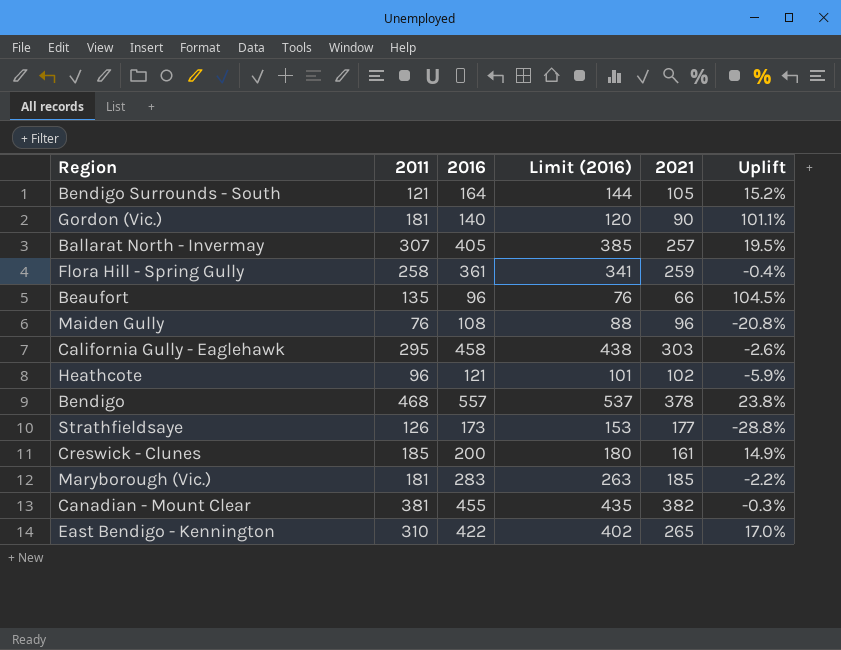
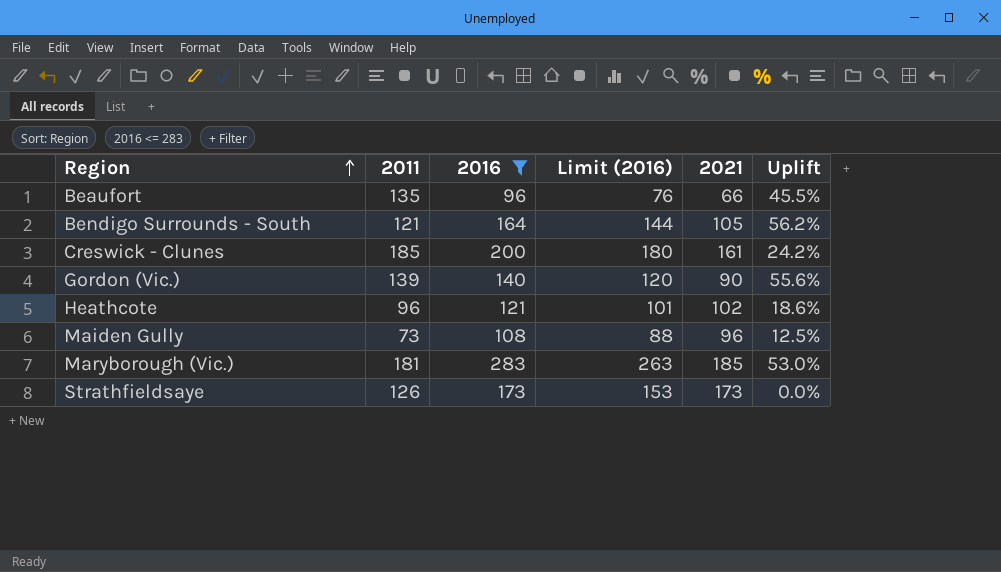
filter: none -> 2016 <= 283
row order: none -> Region ascending
column Uplift | formula: ([2011] - [2021]) / [2021] -> ([2016] - [2021]) / [2021]
Gordon (Vic.) | 2011: 181 -> 139
Maiden Gully | 2011: 76 -> 73
Strathfieldsaye | 2021: 177 -> 173

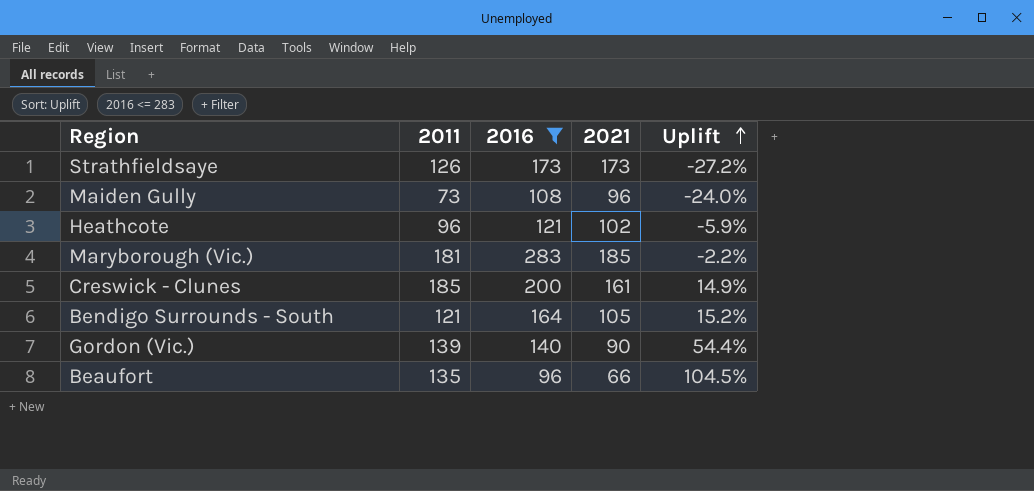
row order: Region ascending -> Uplift ascending
column Limit (2016) | formula: [2016] - 20 -> none
column Uplift | formula: ([2016] - [2021]) / [2021] -> ([2011] - [2021]) / [2021]

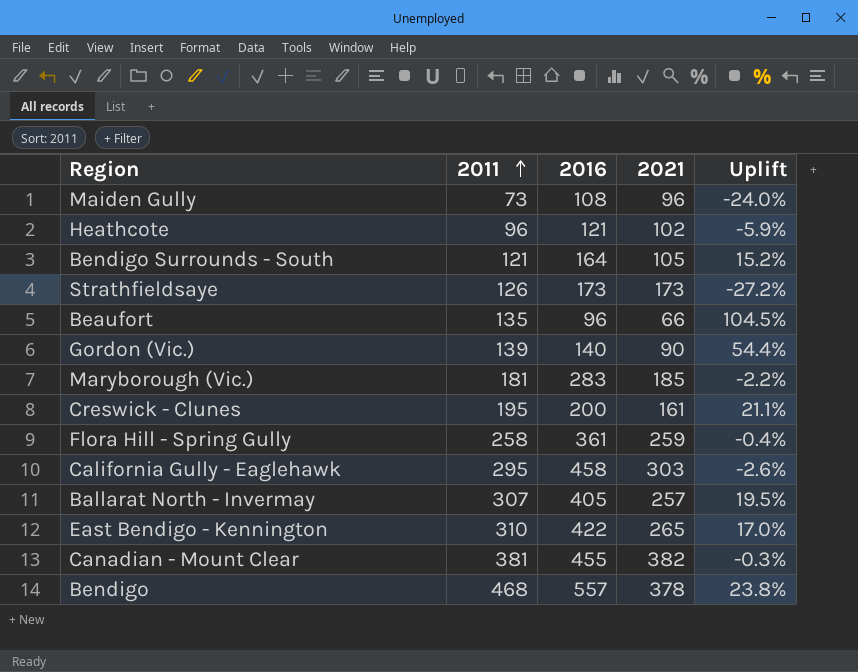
filter: 2016 <= 283 -> none
row order: Uplift ascending -> 2011 ascending
Creswick - Clunes | 2011: 185 -> 195
Creswick - Clunes | Uplift: 14.9% -> 21.1%

